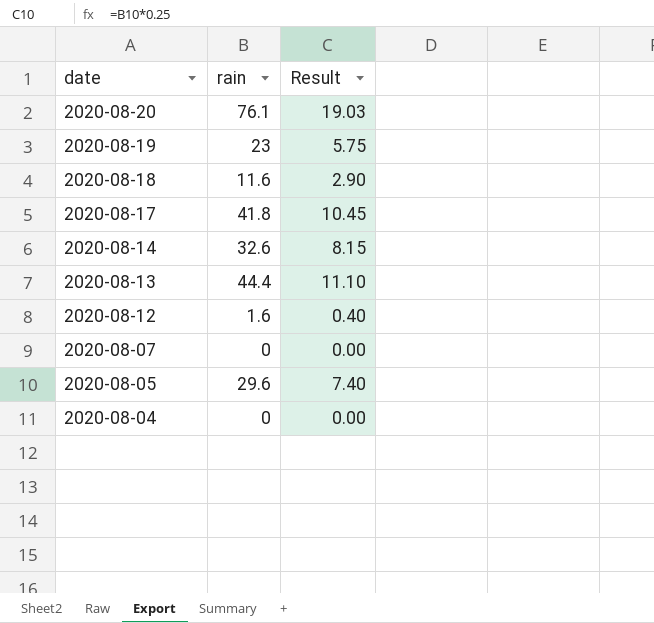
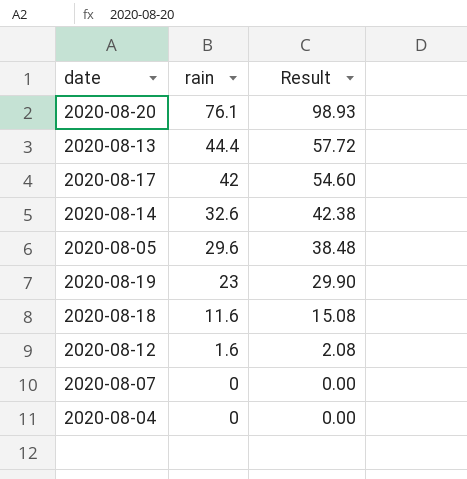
row order: date descending -> rain descending
column Result | formula: [rain] * 0.25 -> [rain] * 1.3
2020-08-17 | rain: 41.8 -> 42

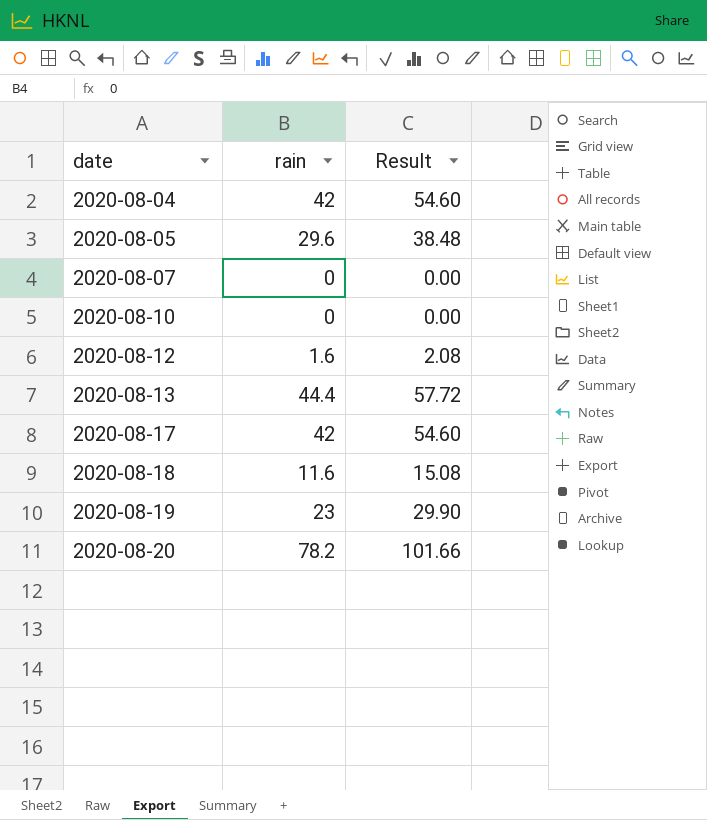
row order: rain descending -> date ascending
row 2020-08-14: 32.6 | 42.38 -> none
2020-08-04 | rain: 0 -> 42
2020-08-04 | Result: 0.00 -> 54.60
row 2020-08-10: none -> 0 | 0.00
2020-08-20 | rain: 76.1 -> 78.2
2020-08-20 | Result: 98.93 -> 101.66

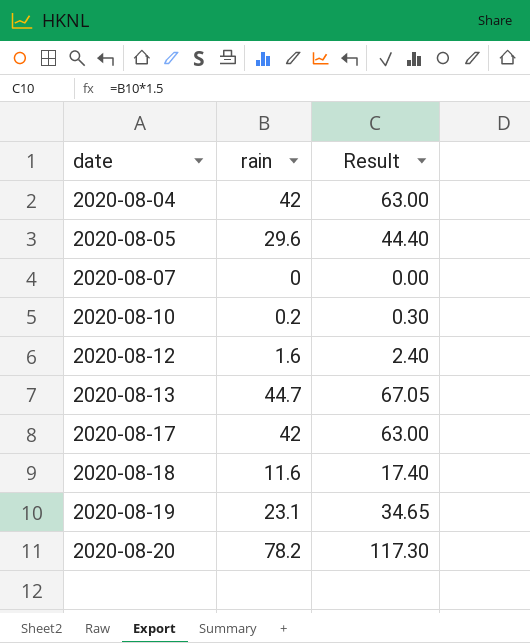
column Result | formula: [rain] * 1.3 -> [rain] * 1.5
2020-08-10 | rain: 0 -> 0.2
2020-08-13 | rain: 44.4 -> 44.7
2020-08-19 | rain: 23 -> 23.1

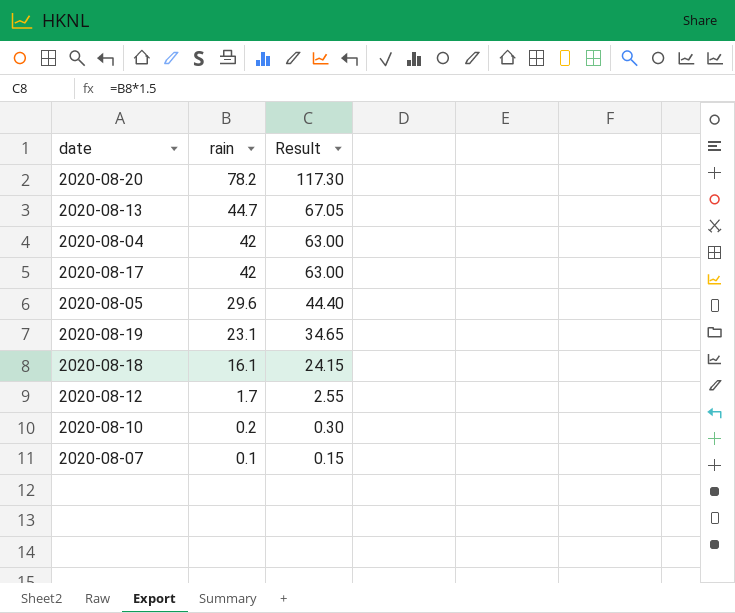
row order: date ascending -> rain descending
2020-08-18 | rain: 11.6 -> 16.1
2020-08-18 | Result: 17.40 -> 24.15
2020-08-12 | rain: 1.6 -> 1.7
2020-08-12 | Result: 2.40 -> 2.55
2020-08-07 | rain: 0 -> 0.1
2020-08-07 | Result: 0.00 -> 0.15

